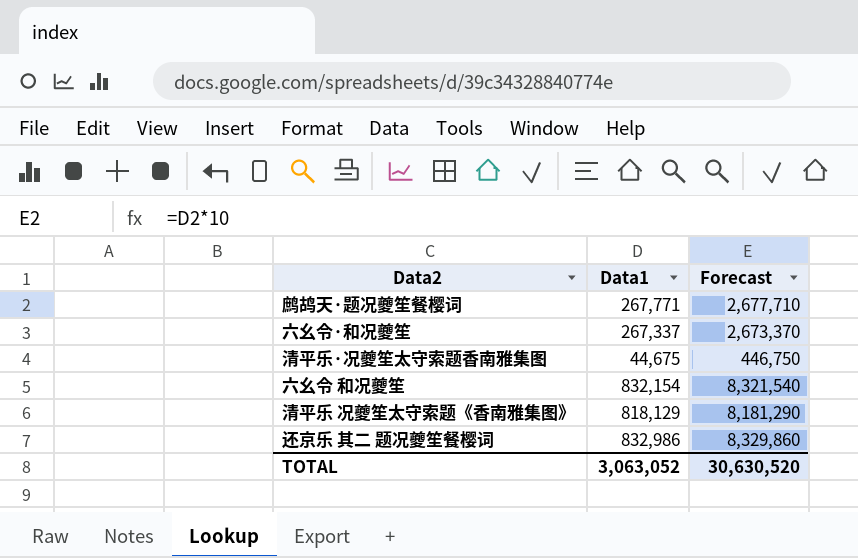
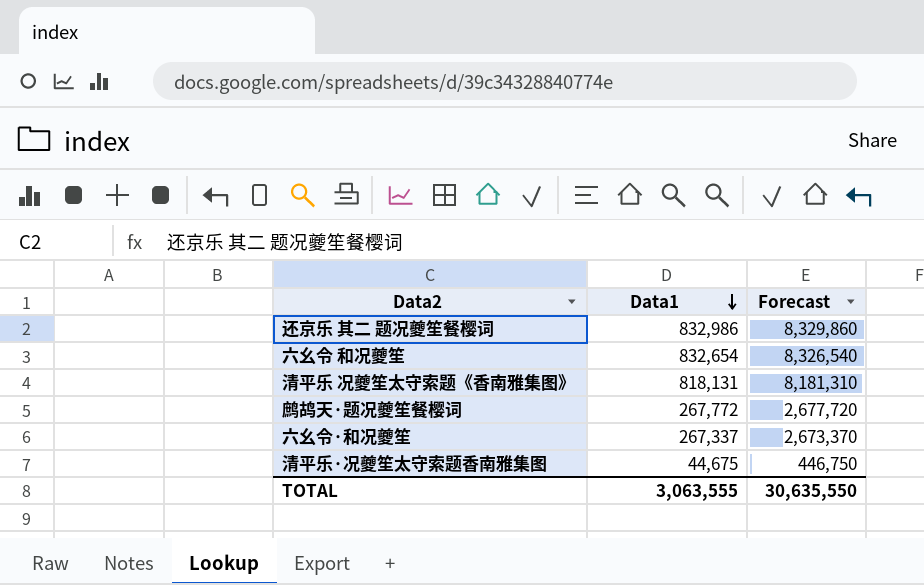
row order: none -> Data1 descending
六幺令 和况夔笙 | Data1: 832,154 -> 832,654
六幺令 和况夔笙 | Forecast: 8,321,540 -> 8,326,540
清平乐 况夔笙太守索题《香南雅集图》 | Data1: 818,129 -> 818,131
清平乐 况夔笙太守索题《香南雅集图》 | Forecast: 8,181,290 -> 8,181,310
鹧鸪天·题况夔笙餐樱词 | Data1: 267,771 -> 267,772
鹧鸪天·题况夔笙餐樱词 | Forecast: 2,677,710 -> 2,677,720
TOTAL | Data1: 3,063,052 -> 3,063,555
TOTAL | Forecast: 30,630,520 -> 30,635,550

